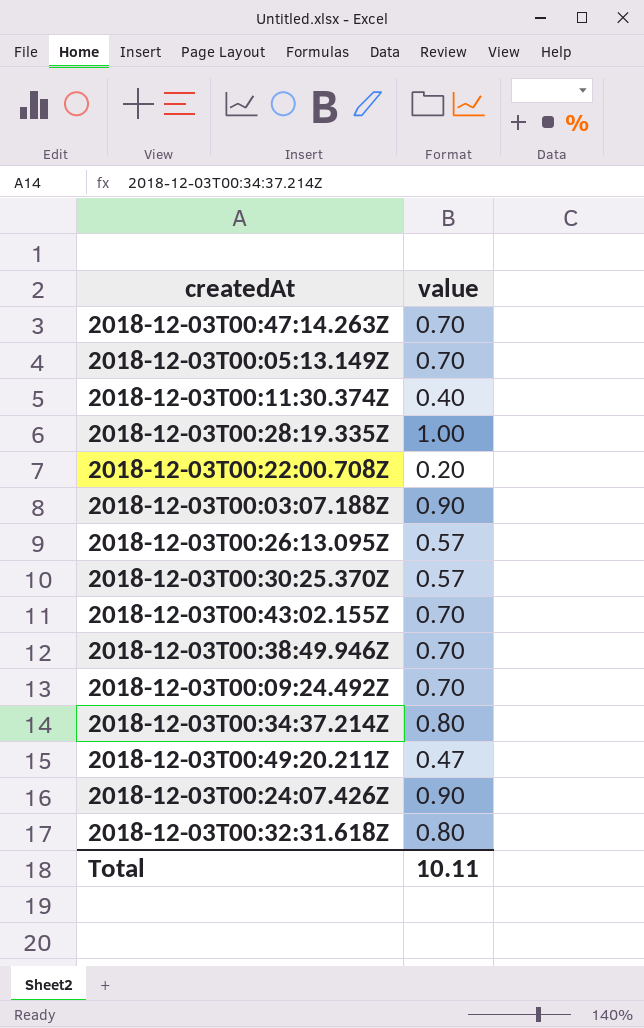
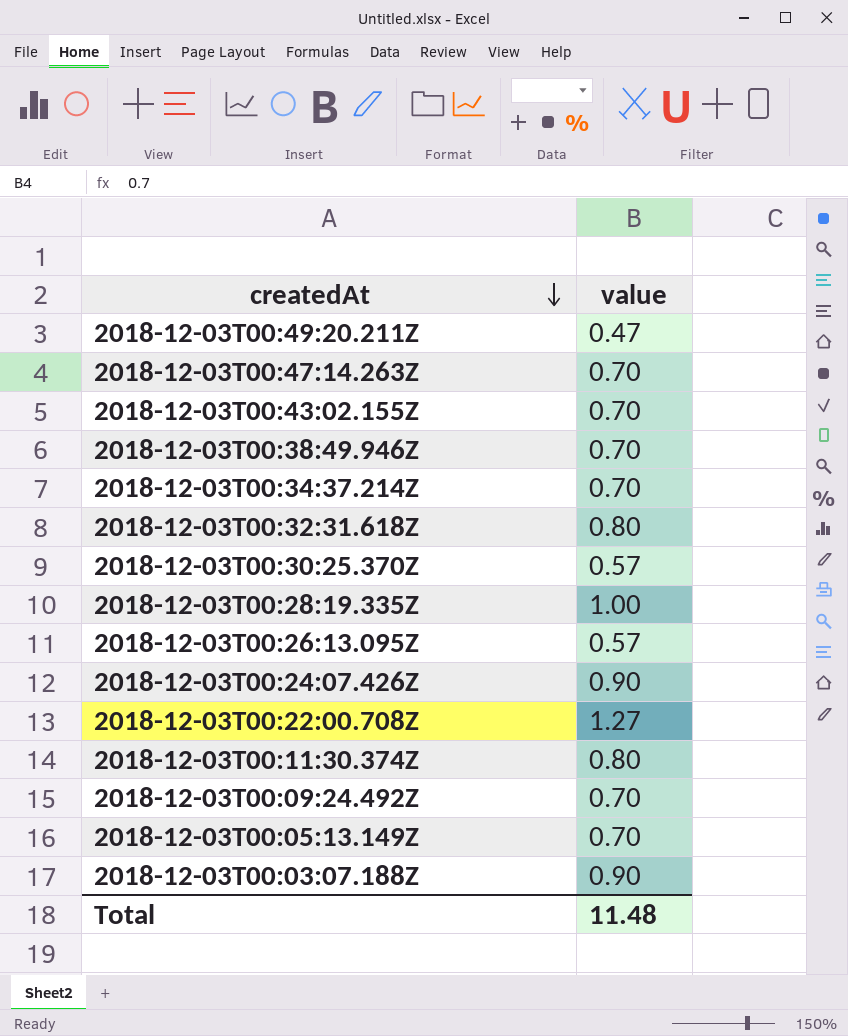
row order: none -> createdAt descending
2018-12-03T00:34:37.214Z | value: 0.80 -> 0.70
2018-12-03T00:22:00.708Z | value: 0.20 -> 1.27
2018-12-03T00:11:30.374Z | value: 0.40 -> 0.80
Total | value: 10.11 -> 11.48

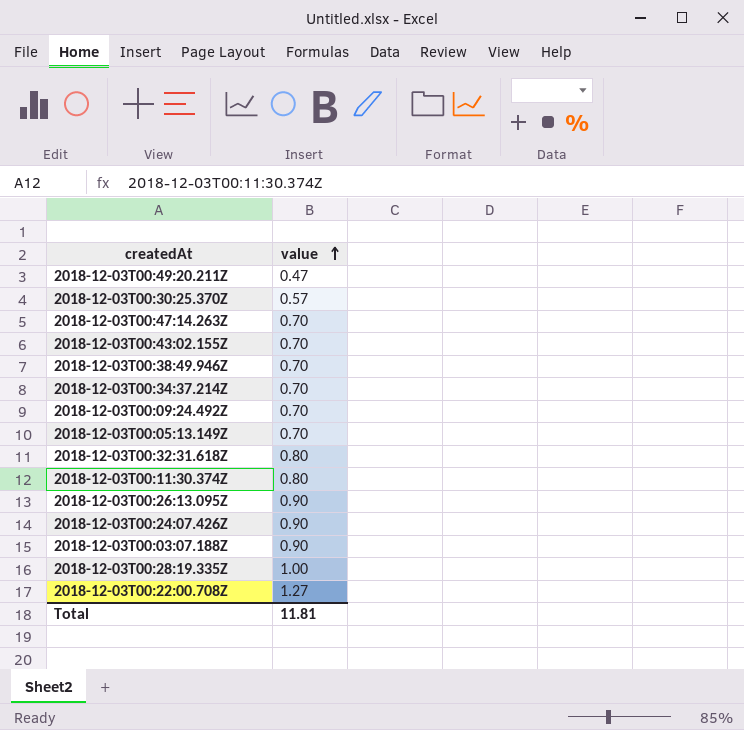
row order: createdAt descending -> value ascending
2018-12-03T00:26:13.095Z | value: 0.57 -> 0.90
Total | value: 11.48 -> 11.81

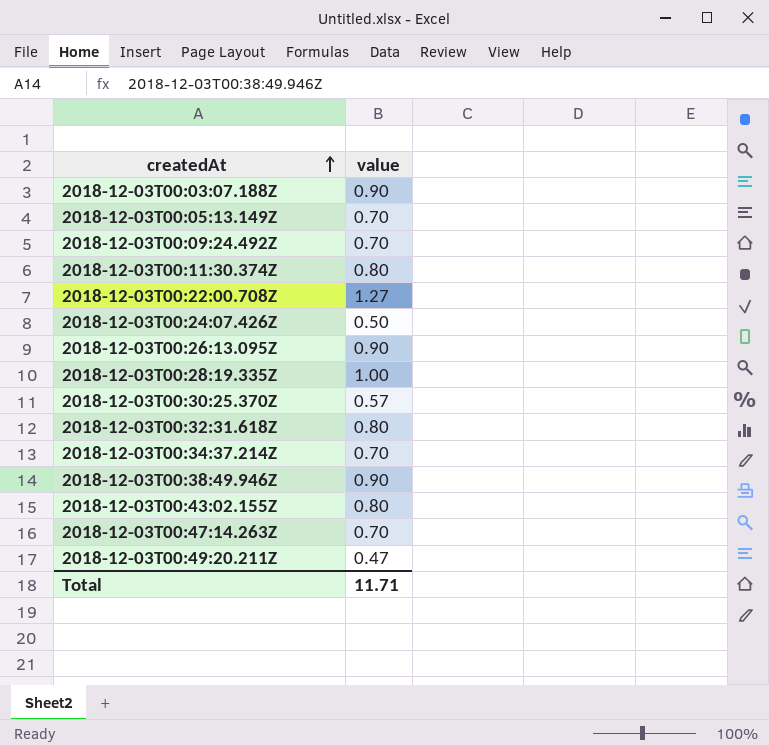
row order: value ascending -> createdAt ascending
2018-12-03T00:24:07.426Z | value: 0.90 -> 0.50
2018-12-03T00:38:49.946Z | value: 0.70 -> 0.90
2018-12-03T00:43:02.155Z | value: 0.70 -> 0.80
Total | value: 11.81 -> 11.71

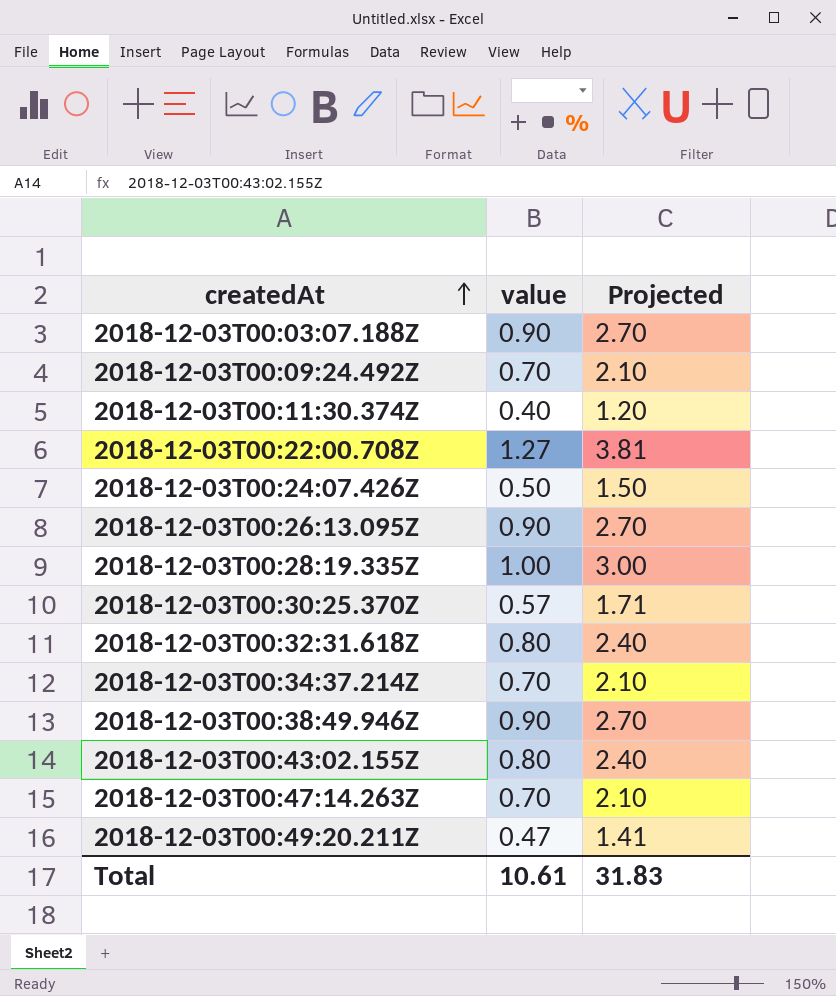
column Projected | formula: none -> [value] * 3
row 2018-12-03T00:05:13.149Z: 0.70 -> none
2018-12-03T00:11:30.374Z | value: 0.80 -> 0.40
Total | value: 11.71 -> 10.61

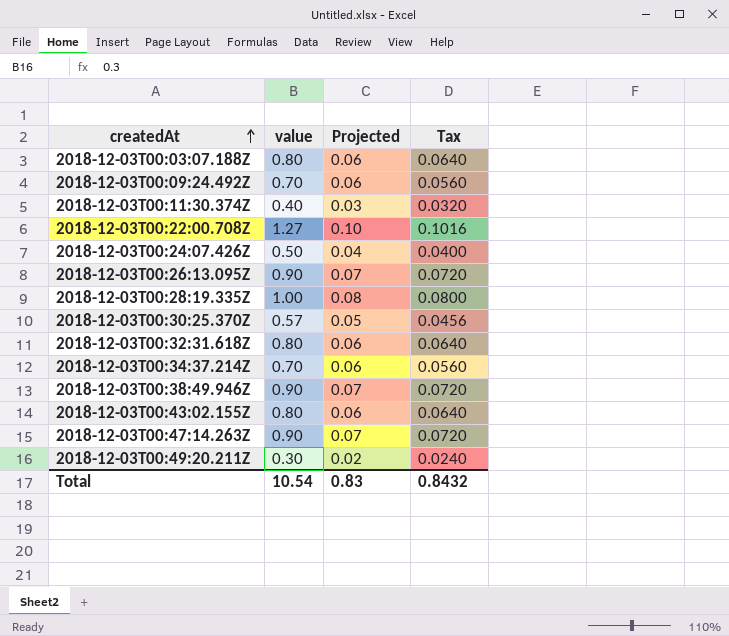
column Projected | formula: [value] * 3 -> [value] * 0.08
column Tax | formula: none -> [value] * 0.08
2018-12-03T00:03:07.188Z | value: 0.90 -> 0.80
2018-12-03T00:47:14.263Z | value: 0.70 -> 0.90
2018-12-03T00:49:20.211Z | value: 0.47 -> 0.30
Total | value: 10.61 -> 10.54
Total | Projected: 31.83 -> 0.83

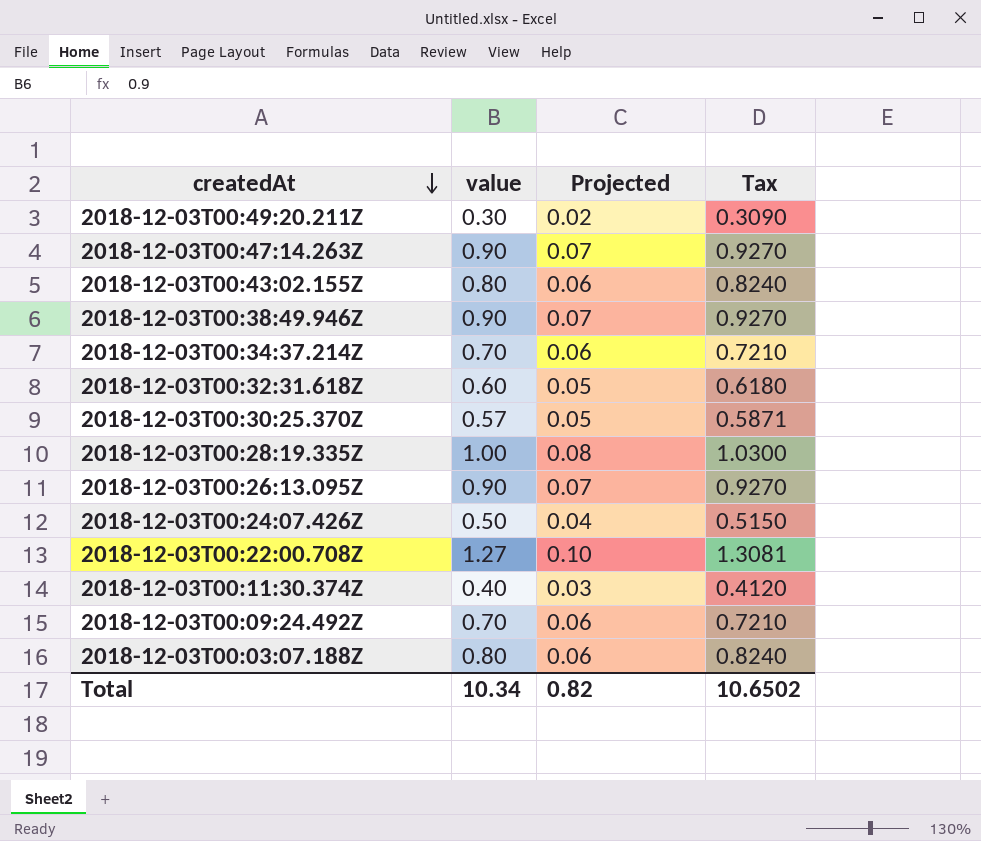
row order: createdAt ascending -> createdAt descending
column Tax | formula: [value] * 0.08 -> [value] * 1.03
2018-12-03T00:32:31.618Z | value: 0.80 -> 0.60
2018-12-03T00:32:31.618Z | Projected: 0.06 -> 0.05
Total | value: 10.54 -> 10.34
Total | Projected: 0.83 -> 0.82
Total | Tax: 0.8432 -> 10.6502

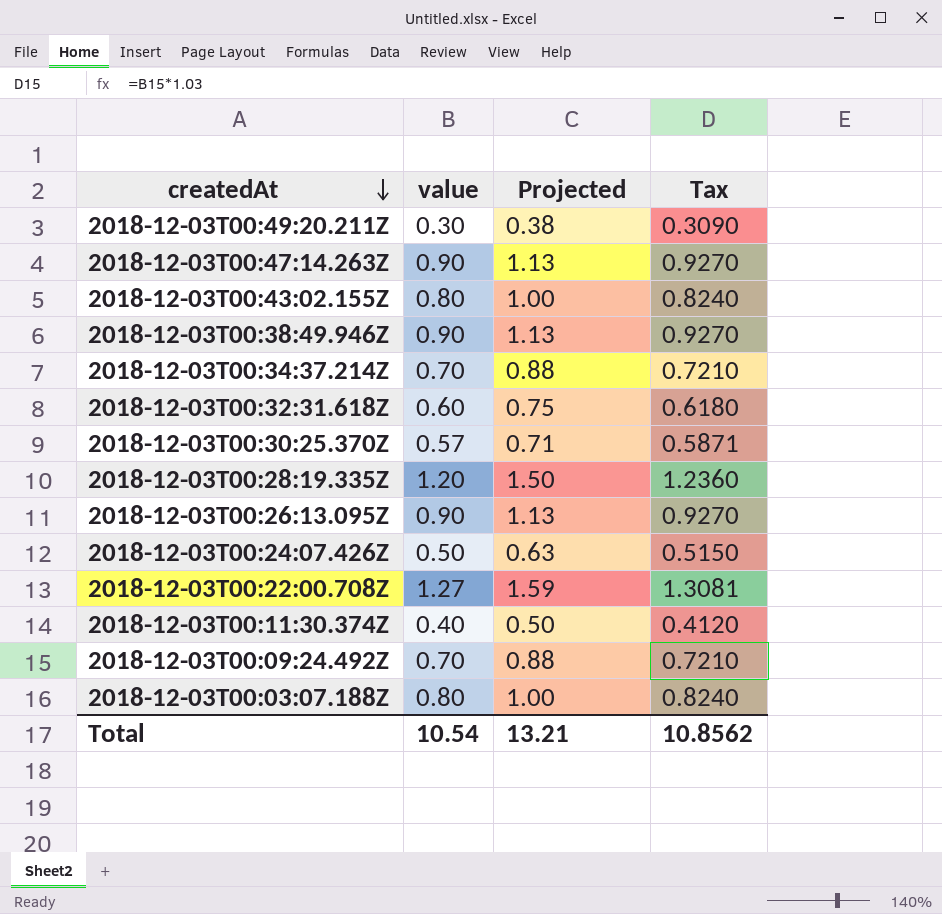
column Projected | formula: [value] * 0.08 -> [value] * 1.25
2018-12-03T00:28:19.335Z | value: 1.00 -> 1.20
2018-12-03T00:28:19.335Z | Tax: 1.0300 -> 1.2360
Total | value: 10.34 -> 10.54
Total | Projected: 0.82 -> 13.21
Total | Tax: 10.6502 -> 10.8562

